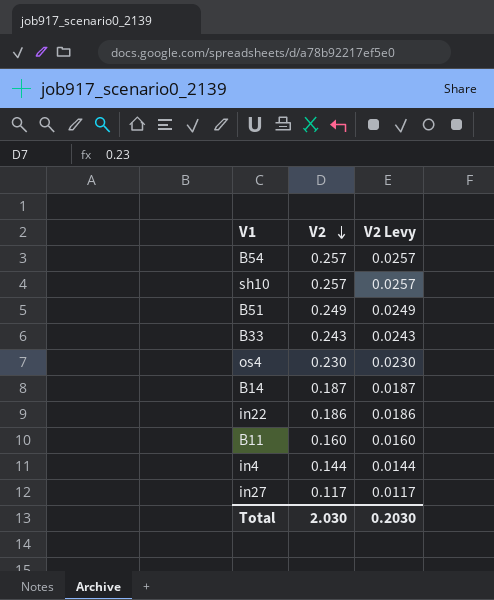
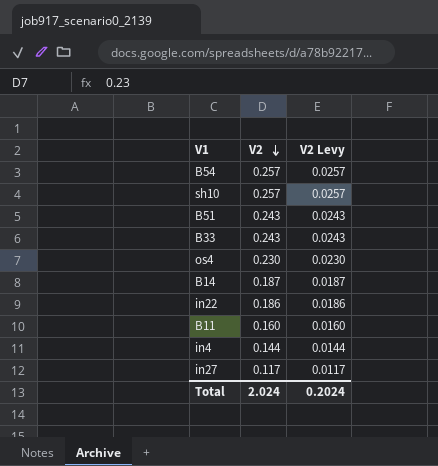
B51 | V2: 0.249 -> 0.243
B51 | V2 Levy: 0.0249 -> 0.0243
Total | V2: 2.030 -> 2.024
Total | V2 Levy: 0.2030 -> 0.2024

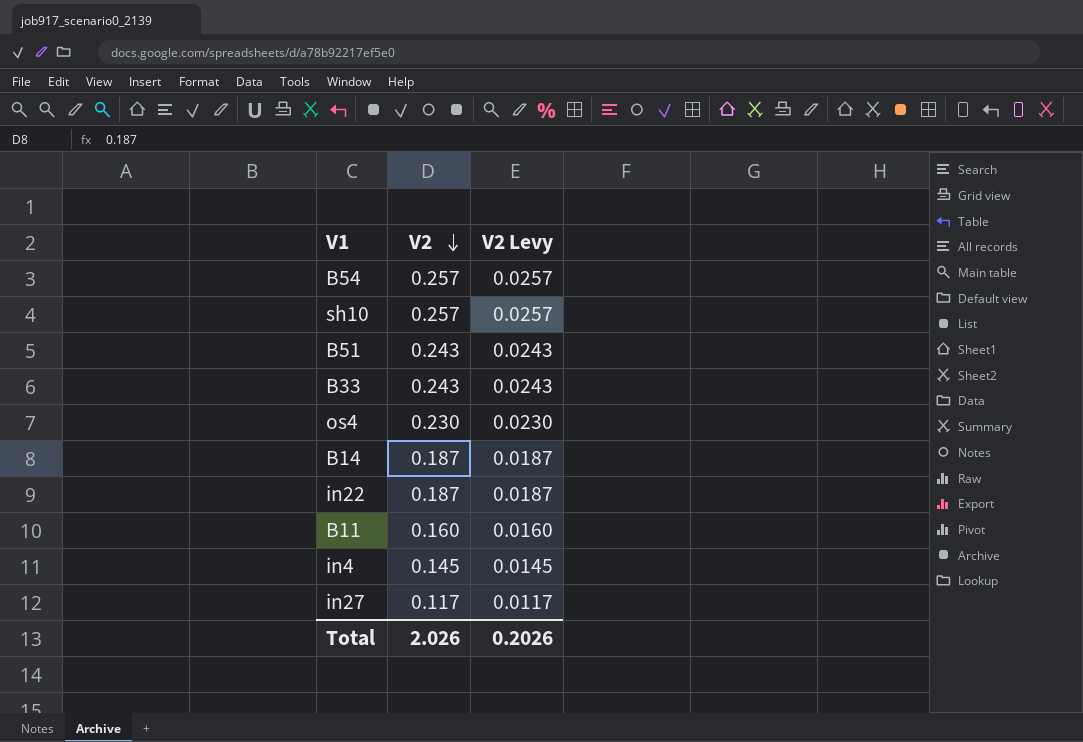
in22 | V2: 0.186 -> 0.187
in22 | V2 Levy: 0.0186 -> 0.0187
in4 | V2: 0.144 -> 0.145
in4 | V2 Levy: 0.0144 -> 0.0145
Total | V2: 2.024 -> 2.026
Total | V2 Levy: 0.2024 -> 0.2026

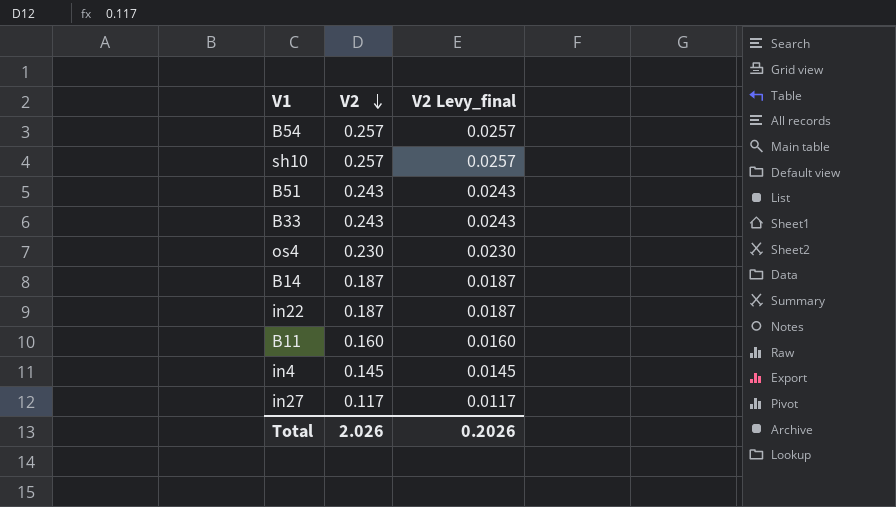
column name: V2 Levy -> V2 Levy_final

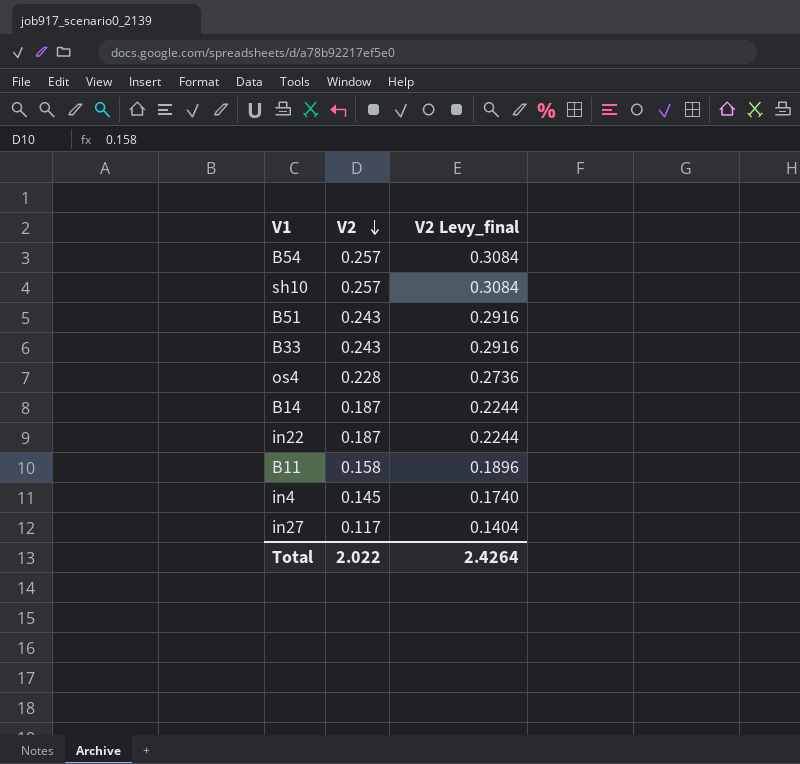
column V2 Levy_final | formula: [V2] * 0.1 -> [V2] * 1.2
os4 | V2: 0.230 -> 0.228
B11 | V2: 0.160 -> 0.158
Total | V2: 2.026 -> 2.022
Total | V2 Levy_final: 0.2026 -> 2.4264

